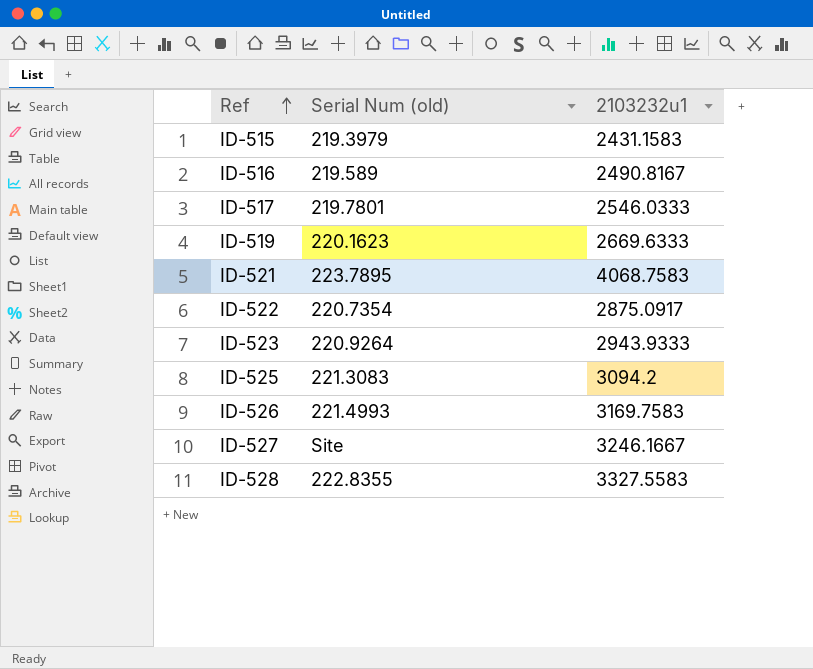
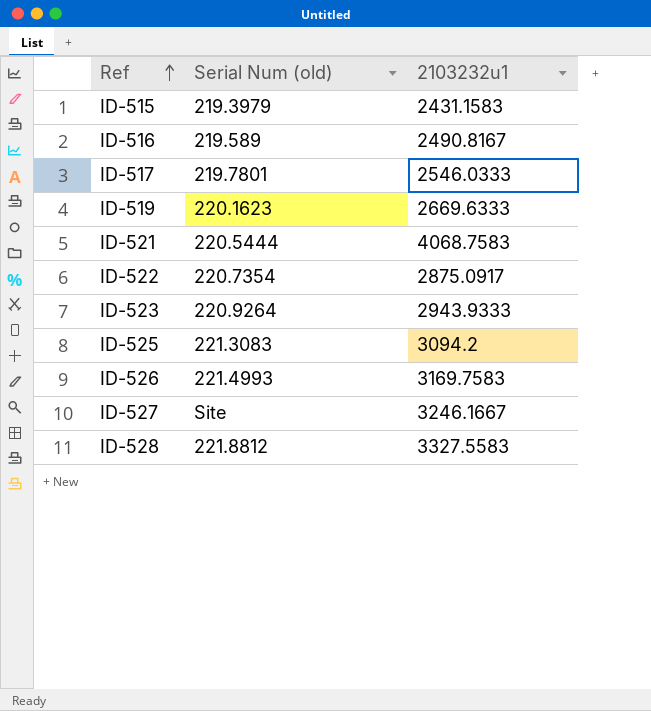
ID-521 | Serial Num (old): 223.7895 -> 220.5444
ID-528 | Serial Num (old): 222.8355 -> 221.8812

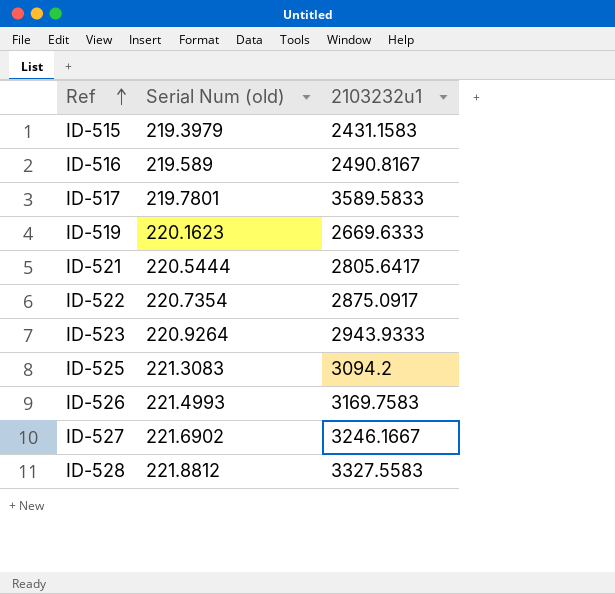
ID-517 | 2103232u1: 2546.0333 -> 3589.5833
ID-521 | 2103232u1: 4068.7583 -> 2805.6417
ID-527 | Serial Num (old): Site -> 221.6902

